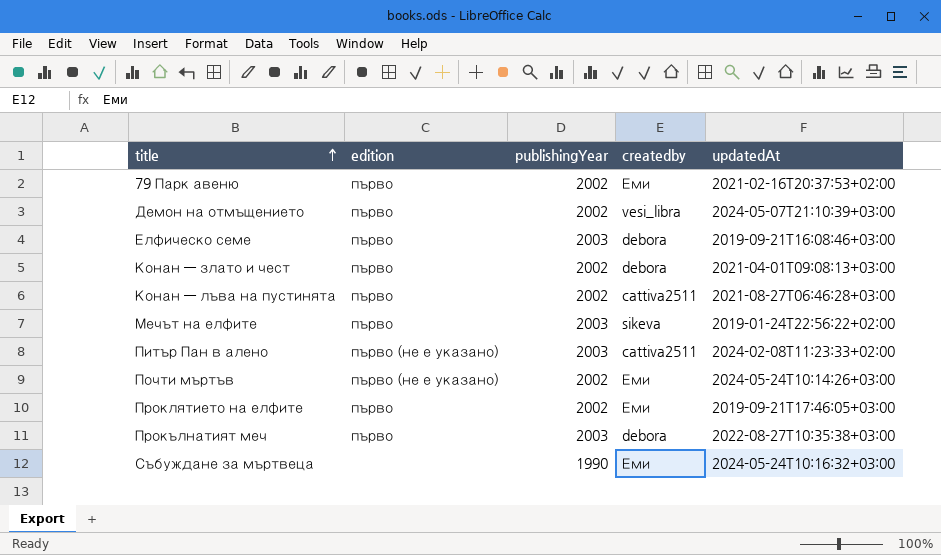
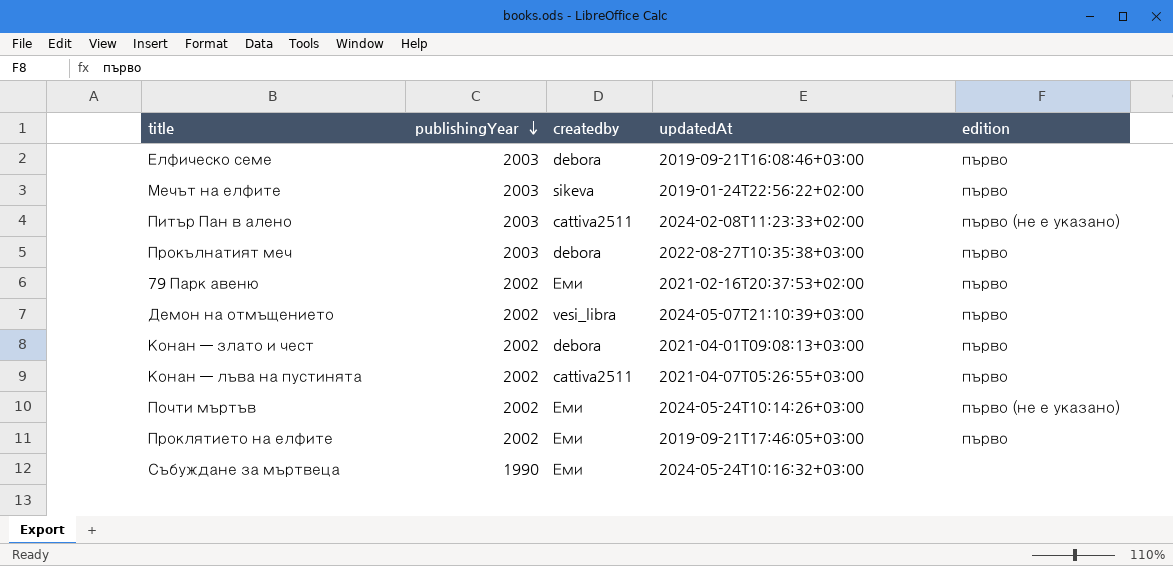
row order: title ascending -> publishingYear descending
column edition | position: 2 -> 5
Конан — лъва на пустинята | updatedAt: 2021-08-27T06:46:28+03:00 -> 2021-04-07T05:26:55+03:00

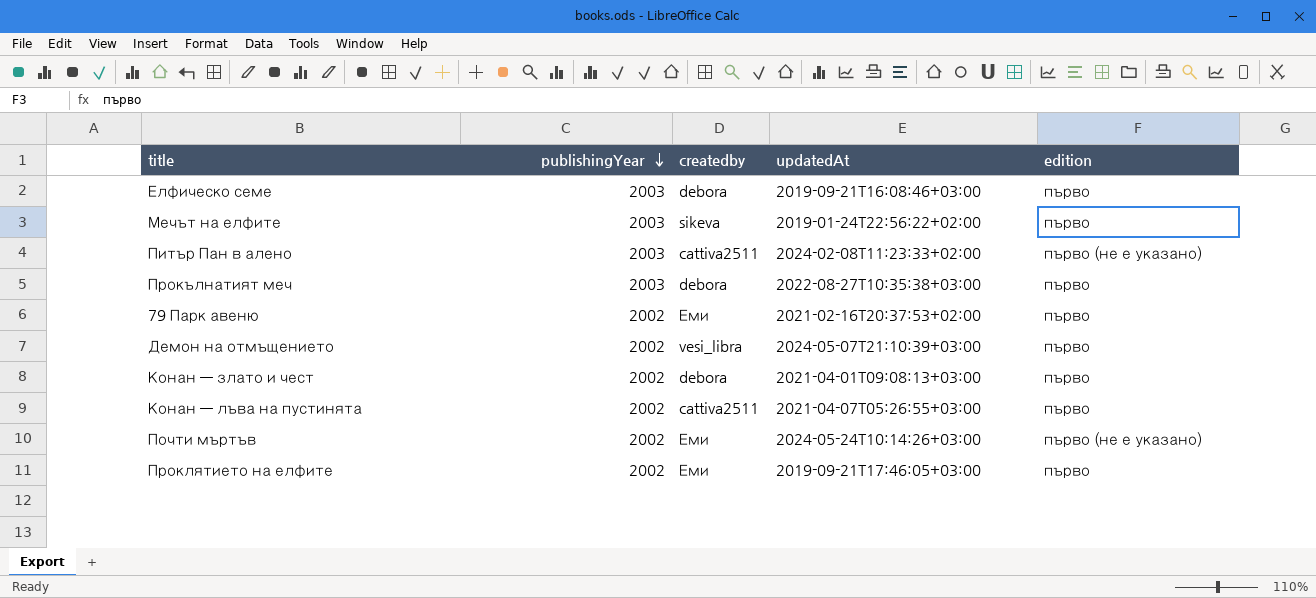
row Събуждане за мъртвеца: 1990 | Еми | 2024-05-24T10:16:32+03:00 | none -> none

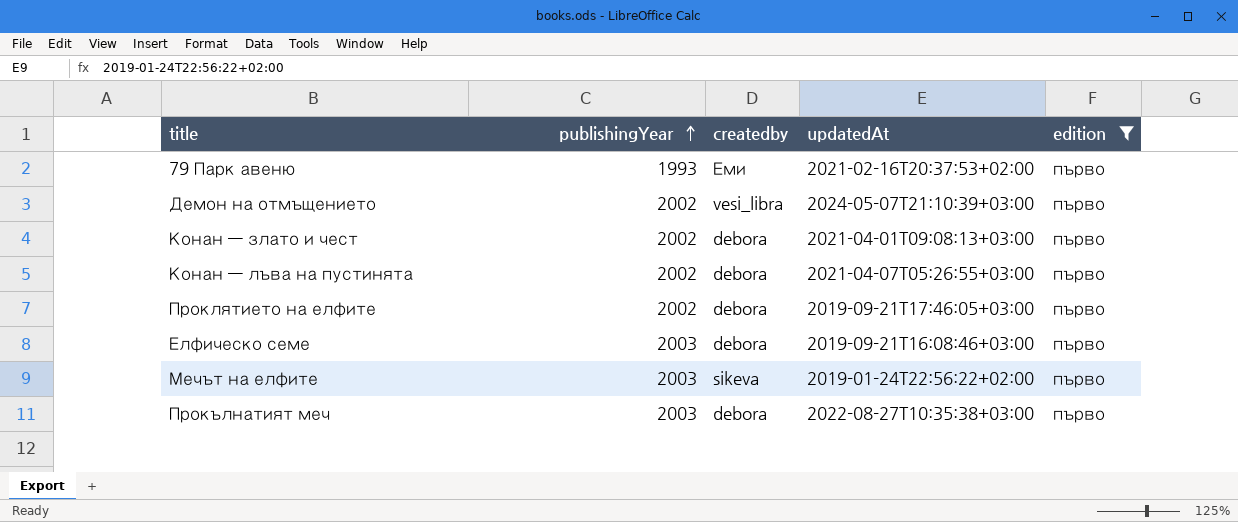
filter: none -> edition = първо
row order: publishingYear descending -> publishingYear ascending
79 Парк авеню | publishingYear: 2002 -> 1993
Конан — лъва на пустинята | createdby: cattiva2511 -> debora
Проклятието на елфите | createdby: Еми -> debora

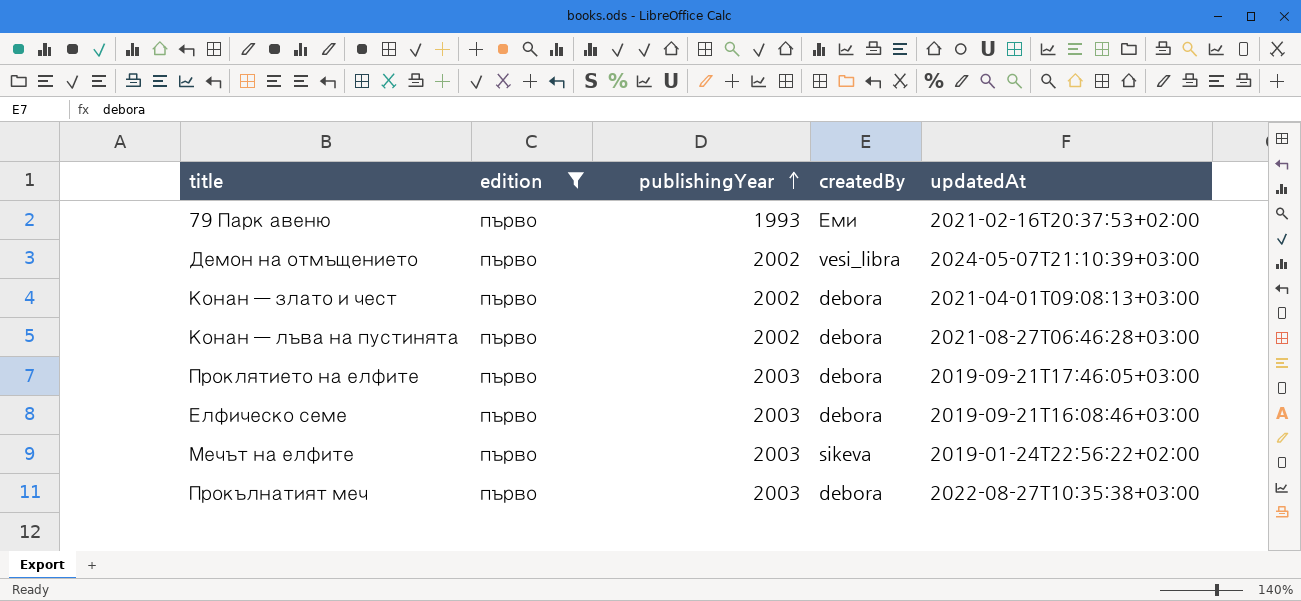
column edition | position: 5 -> 2
column name: createdby -> createdBy
Конан — лъва на пустинята | updatedAt: 2021-04-07T05:26:55+03:00 -> 2021-08-27T06:46:28+03:00
Проклятието на елфите | publishingYear: 2002 -> 2003

